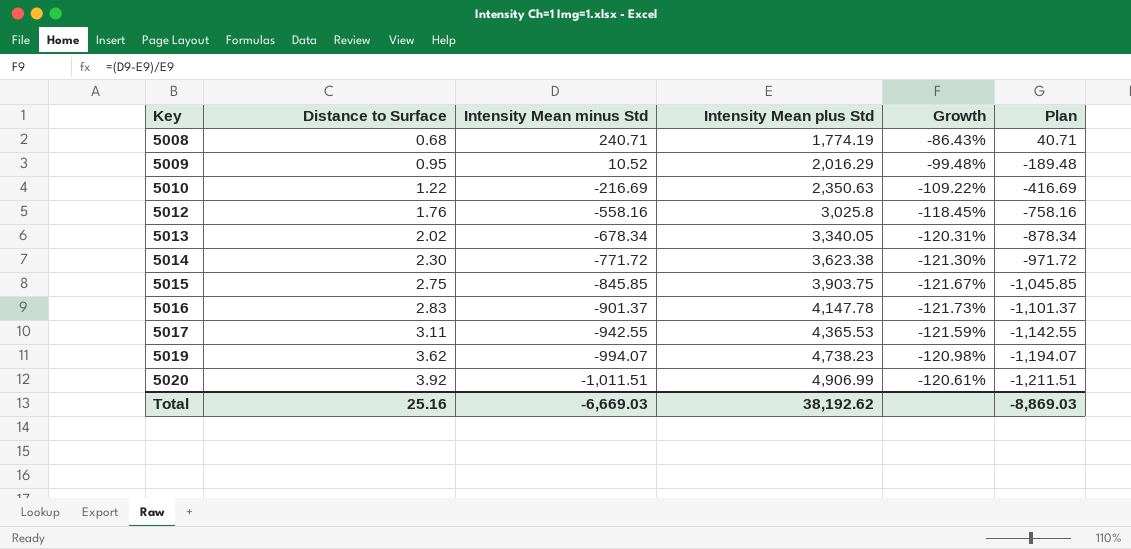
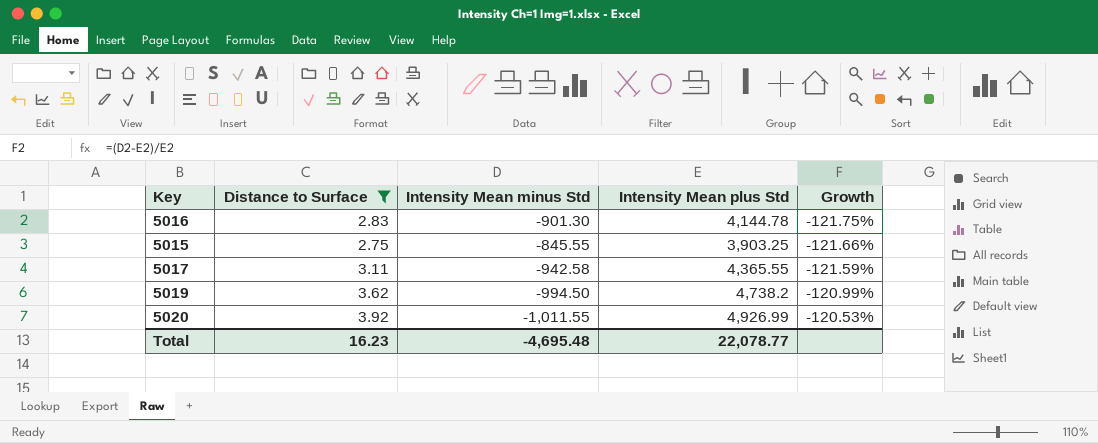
filter: none -> Distance to Surface >= 2.75
row order: Key ascending -> Growth ascending
column Plan | formula: [Intensity Mean minus Std] - 200 -> none
5016 | Intensity Mean minus Std: -901.37 -> -901.30
5016 | Intensity Mean plus Std: 4,147.78 -> 4,144.78
5016 | Growth: -121.73% -> -121.75%
5015 | Intensity Mean minus Std: -845.85 -> -845.55
5015 | Intensity Mean plus Std: 3,903.75 -> 3,903.25
5015 | Growth: -121.67% -> -121.66%
5017 | Intensity Mean minus Std: -942.55 -> -942.58
5017 | Intensity Mean plus Std: 4,365.53 -> 4,365.55
5019 | Intensity Mean minus Std: -994.07 -> -994.50
5019 | Intensity Mean plus Std: 4,738.23 -> 4,738.2
5019 | Growth: -120.98% -> -120.99%
5020 | Intensity Mean minus Std: -1,011.51 -> -1,011.55
5020 | Intensity Mean plus Std: 4,906.99 -> 4,926.99
5020 | Growth: -120.61% -> -120.53%
Total | Distance to Surface: 25.16 -> 16.23
Total | Intensity Mean minus Std: -6,669.03 -> -4,695.48
Total | Intensity Mean plus Std: 38,192.62 -> 22,078.77

